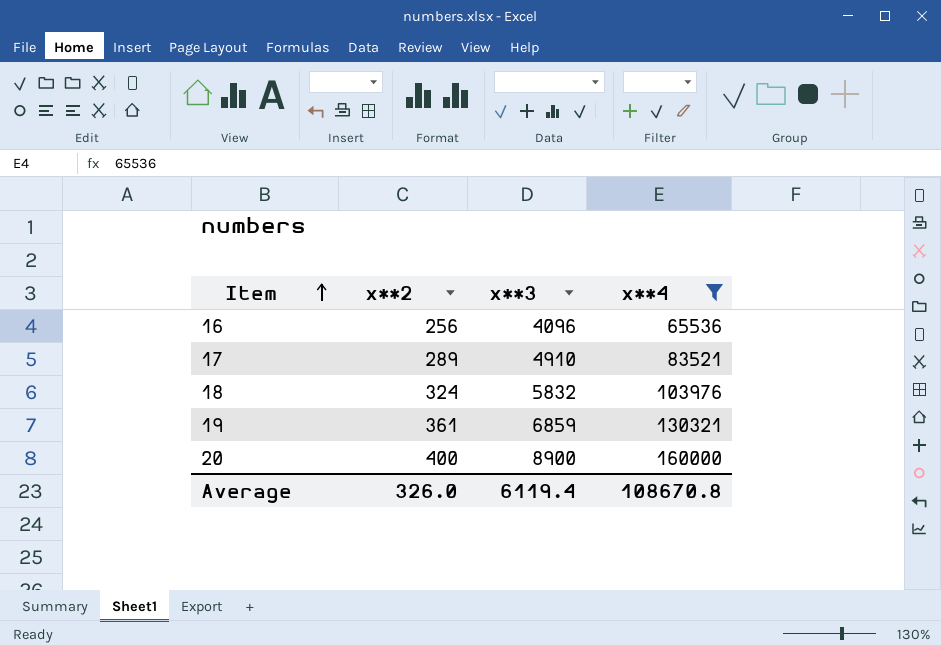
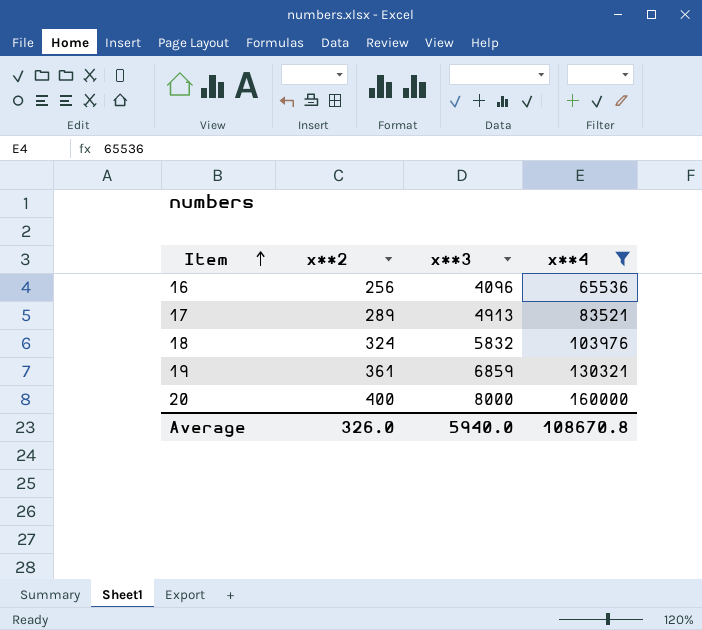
17 | x**3: 4910 -> 4913
20 | x**3: 8900 -> 8000
Average | x**3: 6119.4 -> 5940.0

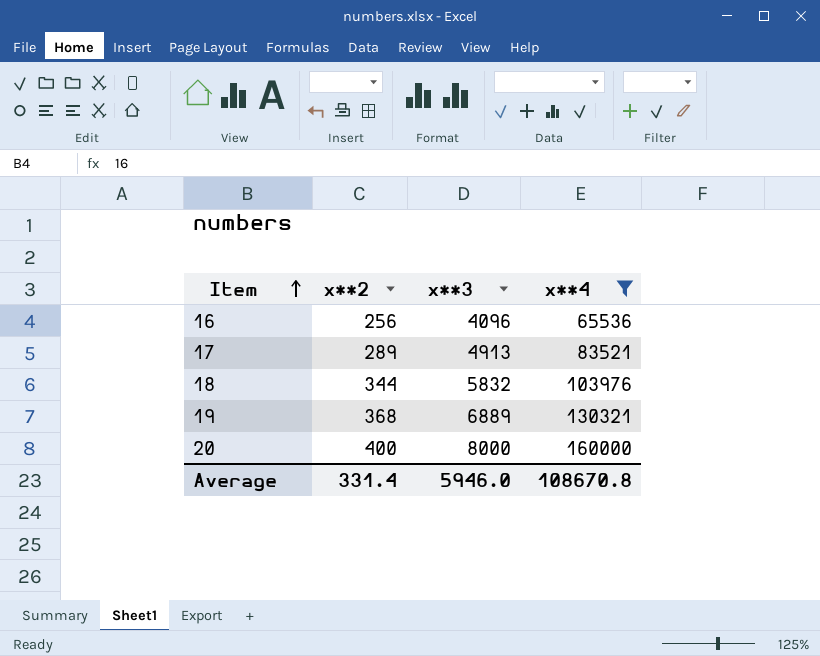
18 | x**2: 324 -> 344
19 | x**2: 361 -> 368
19 | x**3: 6859 -> 6889
Average | x**2: 326.0 -> 331.4
Average | x**3: 5940.0 -> 5946.0

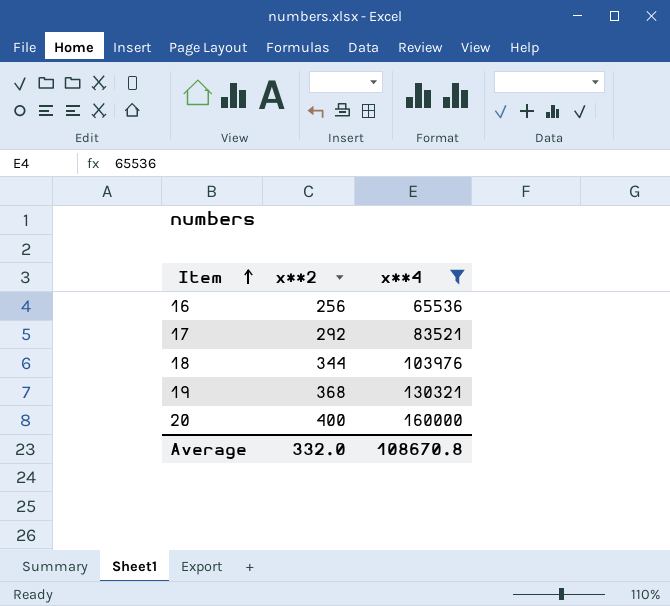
column x**3 | position: 3 -> none
17 | x**2: 289 -> 292
Average | x**2: 331.4 -> 332.0

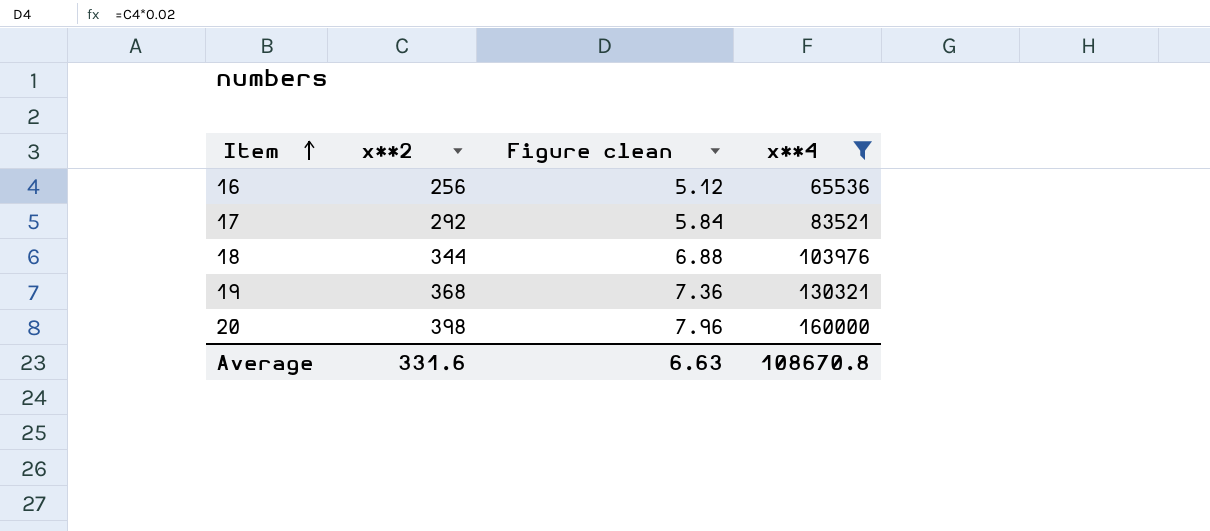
column Figure clean | formula: none -> [x**2] * 0.02
20 | x**2: 400 -> 398
Average | x**2: 332.0 -> 331.6

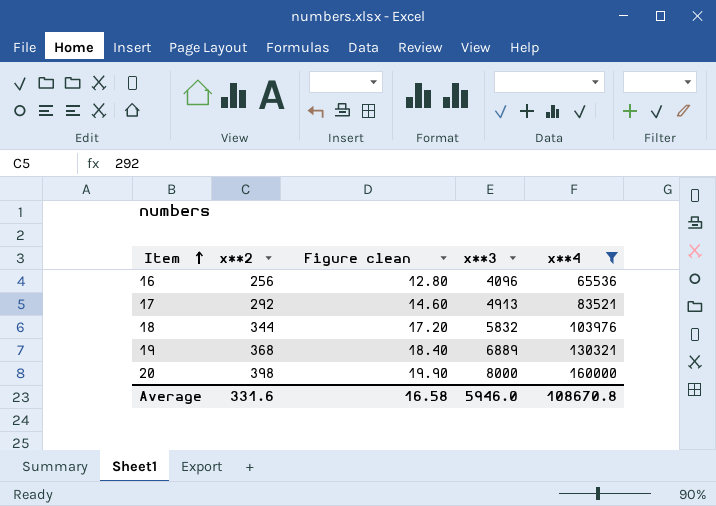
column Figure clean | formula: [x**2] * 0.02 -> [x**2] * 0.05
column x**3 | position: none -> 4
Average | Figure clean: 6.63 -> 16.58

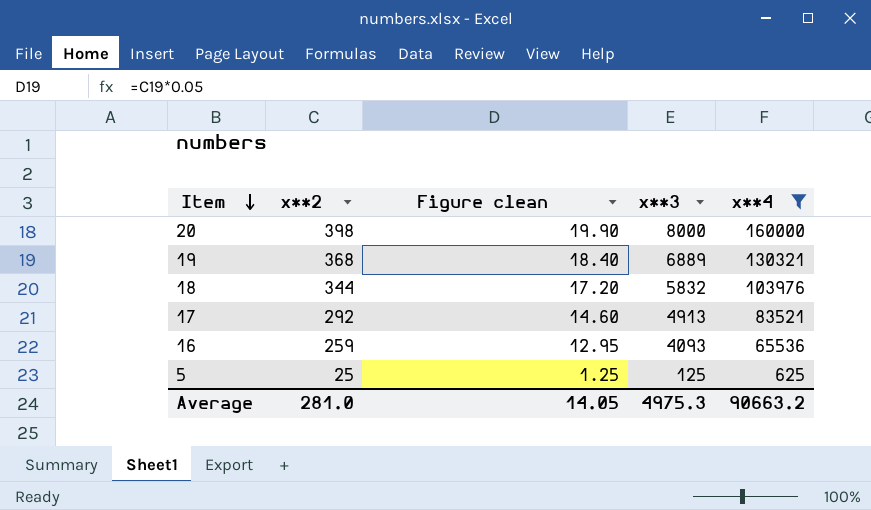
row order: Item ascending -> Item descending
16 | x**2: 256 -> 259
16 | Figure clean: 12.80 -> 12.95
16 | x**3: 4096 -> 4093
row 5: none -> 25 | 1.25 | 125 | 625
Average | x**2: 331.6 -> 281.0
Average | Figure clean: 16.58 -> 14.05
Average | x**3: 5946.0 -> 4975.3
Average | x**4: 108670.8 -> 90663.2

